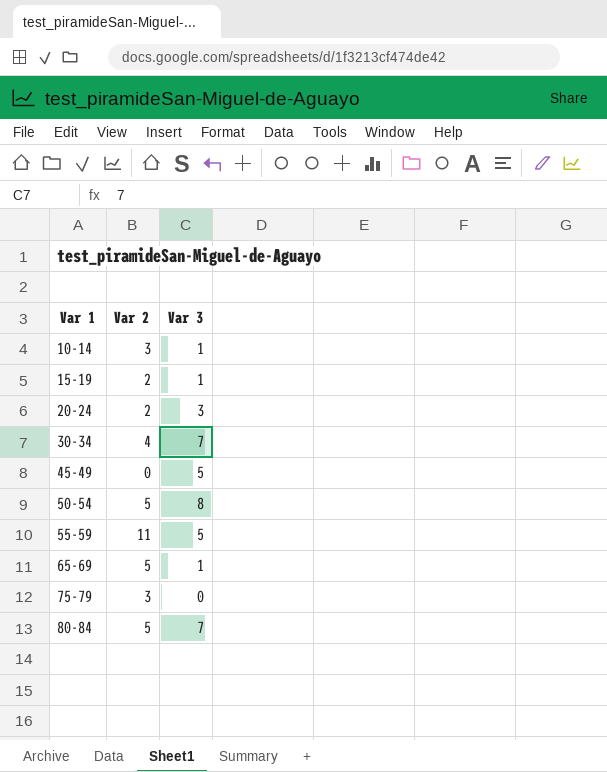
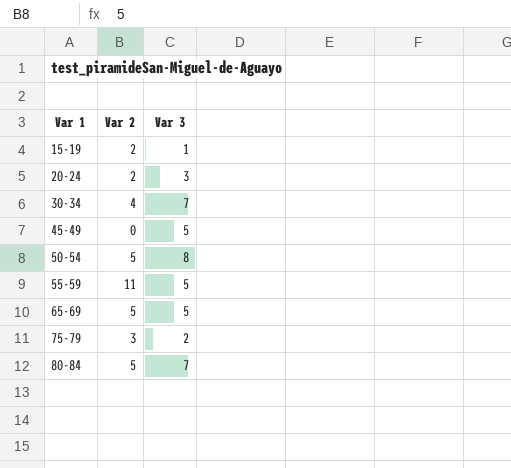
row 10-14: 3 | 1 -> none
65-69 | Var 3: 1 -> 5
75-79 | Var 3: 0 -> 2

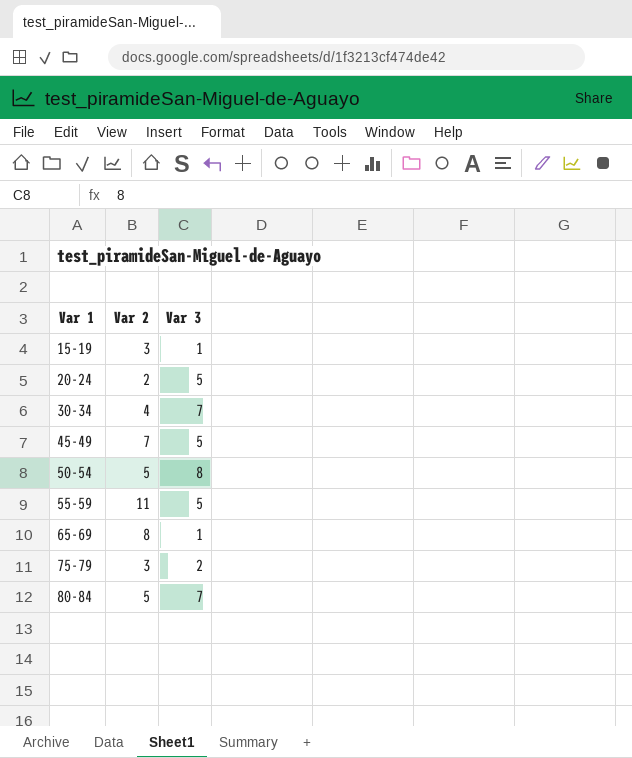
15-19 | Var 2: 2 -> 3
20-24 | Var 3: 3 -> 5
45-49 | Var 2: 0 -> 7
65-69 | Var 2: 5 -> 8
65-69 | Var 3: 5 -> 1

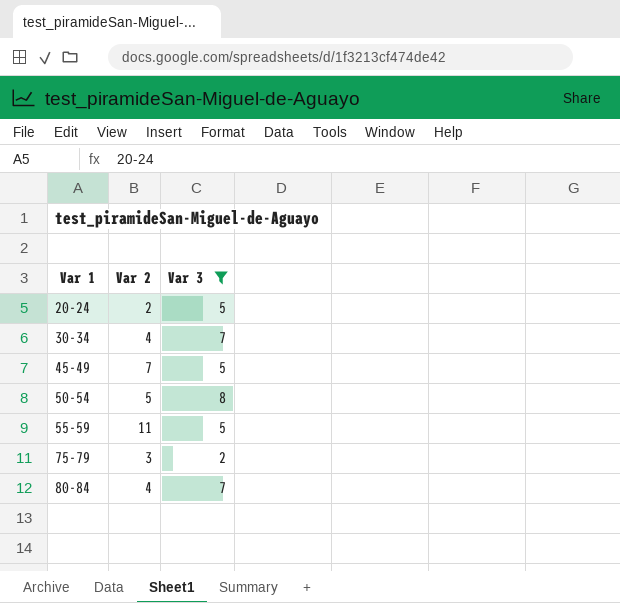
filter: none -> Var 3 != 1
80-84 | Var 2: 5 -> 4

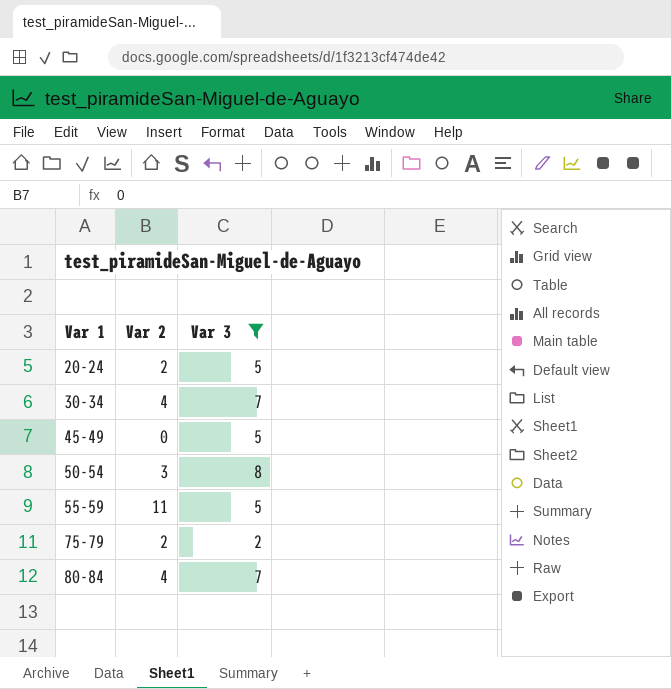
45-49 | Var 2: 7 -> 0
50-54 | Var 2: 5 -> 3
75-79 | Var 2: 3 -> 2

